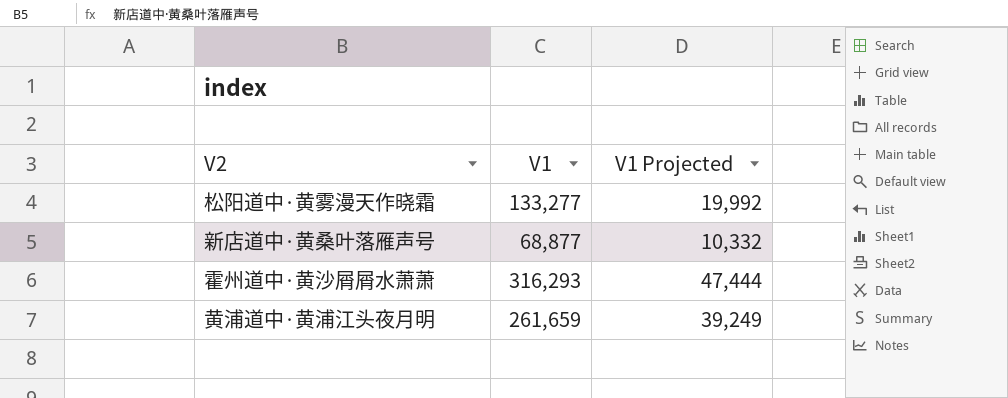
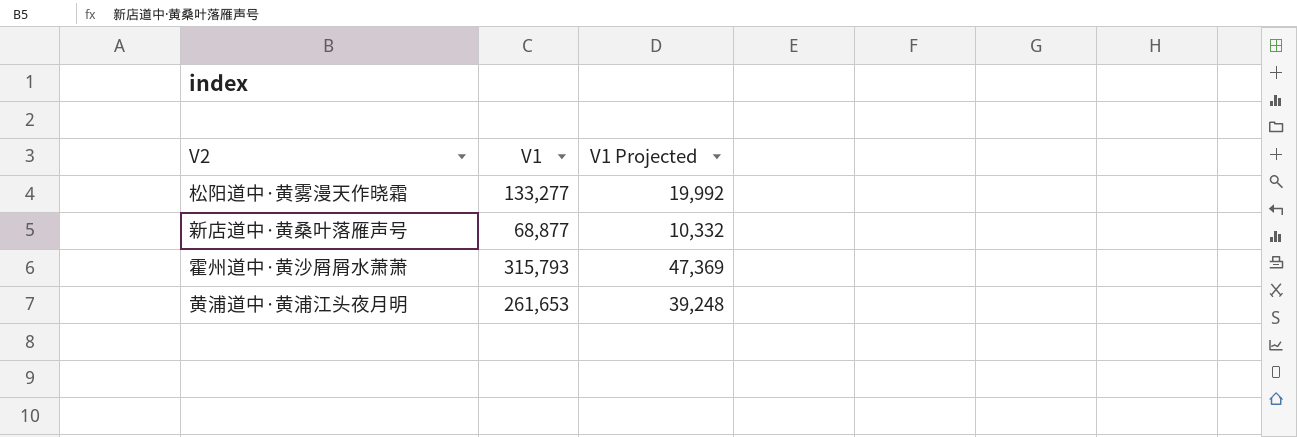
霍州道中·黄沙屑屑水萧萧 | V1: 316,293 -> 315,793
霍州道中·黄沙屑屑水萧萧 | V1 Projected: 47,444 -> 47,369
黄浦道中·黄浦江头夜月明 | V1: 261,659 -> 261,653
黄浦道中·黄浦江头夜月明 | V1 Projected: 39,249 -> 39,248

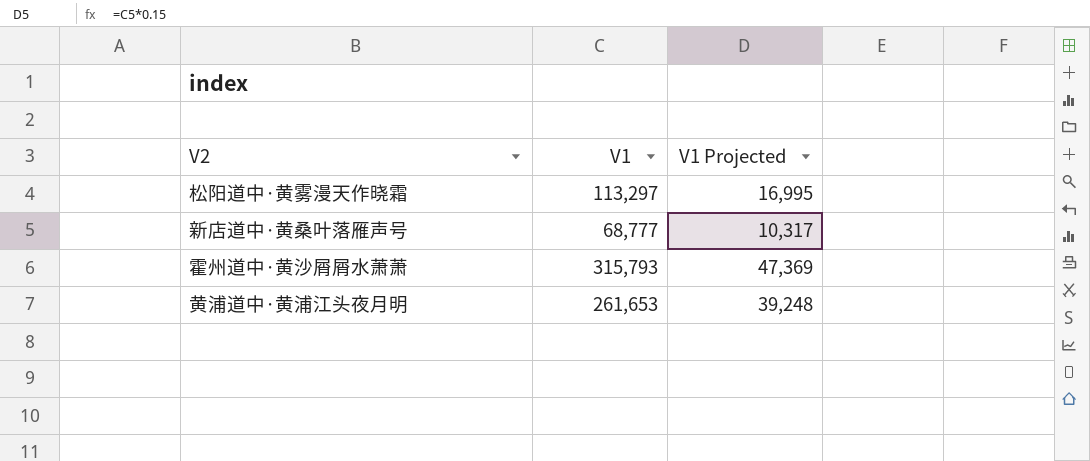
松阳道中·黄雾漫天作晓霜 | V1: 133,277 -> 113,297
松阳道中·黄雾漫天作晓霜 | V1 Projected: 19,992 -> 16,995
新店道中·黄桑叶落雁声号 | V1: 68,877 -> 68,777
新店道中·黄桑叶落雁声号 | V1 Projected: 10,332 -> 10,317

